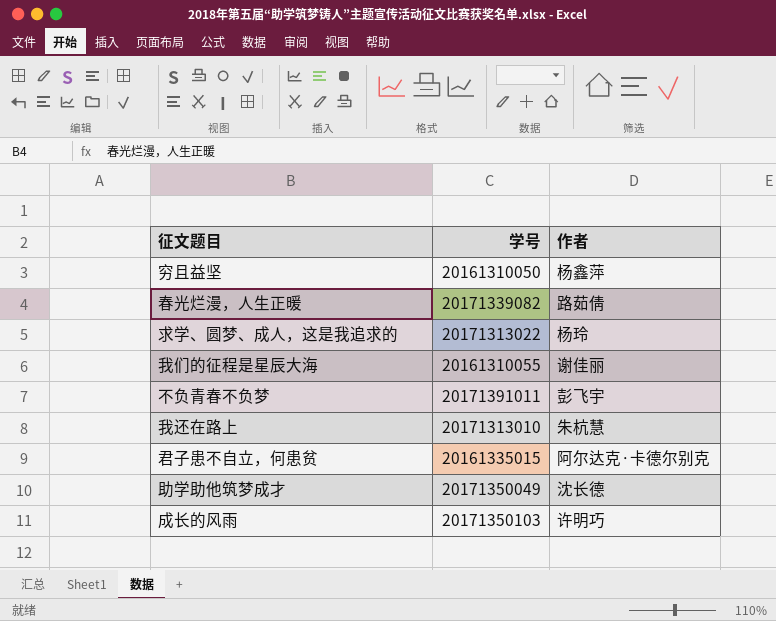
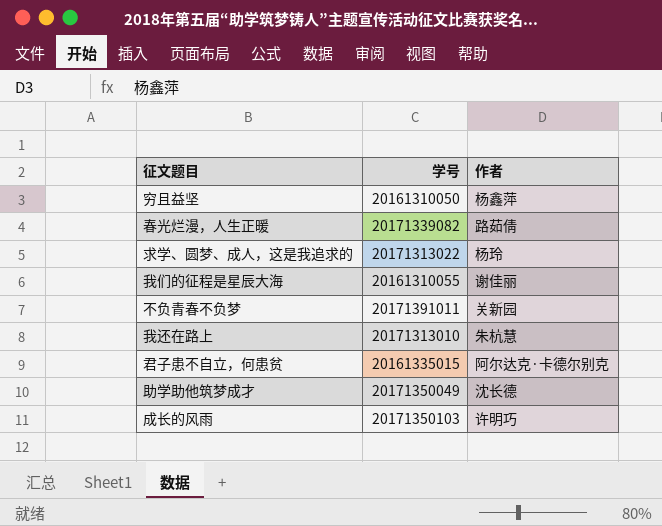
不负青春不负梦 | 作者: 彭飞宇 -> 关新园

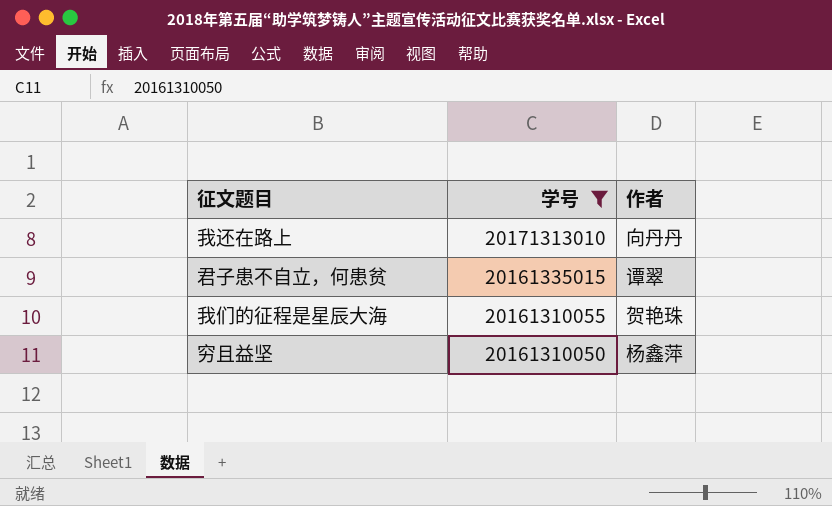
filter: none -> 学号 <= 20171313010
row order: none -> 学号 descending
我还在路上 | 作者: 朱杭慧 -> 向丹丹
君子患不自立，何患贫 | 作者: 阿尔达克·卡德尔别克 -> 谭翠
我们的征程是星辰大海 | 作者: 谢佳丽 -> 贺艳珠

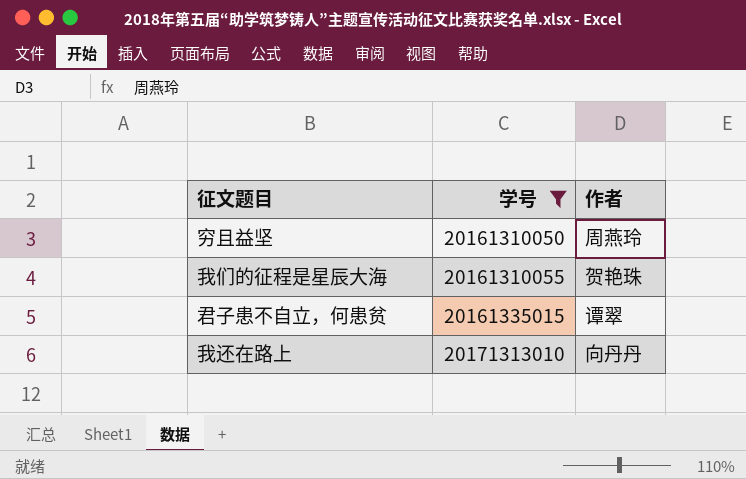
row order: 学号 descending -> 学号 ascending
穷且益坚 | 作者: 杨鑫萍 -> 周燕玲

